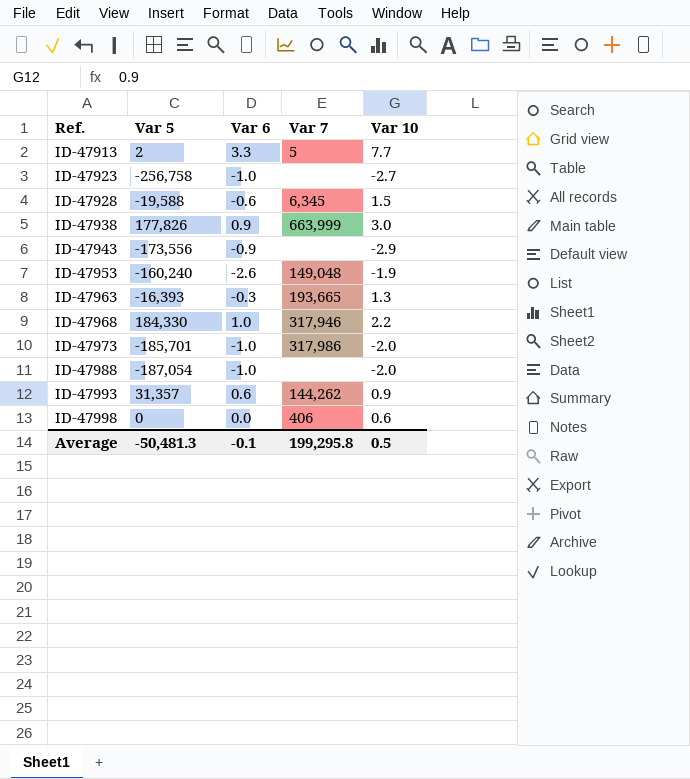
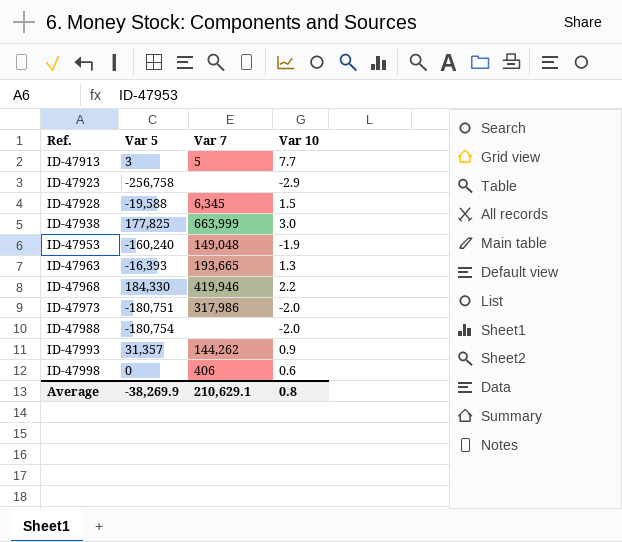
column Var 6 | position: 3 -> none
row ID-47943: -173,556 | -0.9 | none | -2.9 -> none
ID-47913 | Var 5: 2 -> 3
ID-47923 | Var 10: -2.7 -> -2.9
ID-47938 | Var 5: 177,826 -> 177,825
ID-47968 | Var 7: 317,946 -> 419,946
ID-47973 | Var 5: -185,701 -> -180,751
ID-47988 | Var 5: -187,054 -> -180,754
Average | Var 5: -50,481.3 -> -38,269.9
Average | Var 7: 199,295.8 -> 210,629.1
Average | Var 10: 0.5 -> 0.8

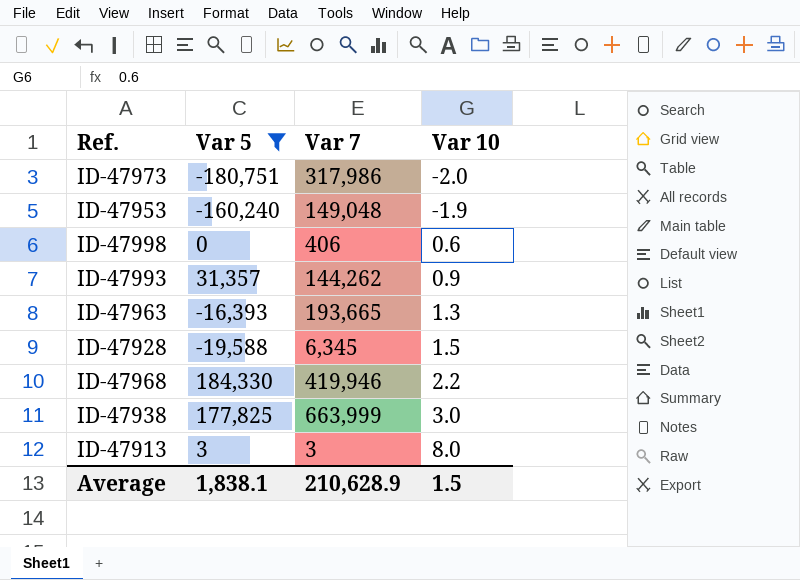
filter: none -> Var 5 >= -180,751
row order: Ref. ascending -> Var 10 ascending
ID-47913 | Var 7: 5 -> 3
ID-47913 | Var 10: 7.7 -> 8.0
Average | Var 5: -38,269.9 -> 1,838.1
Average | Var 7: 210,629.1 -> 210,628.9
Average | Var 10: 0.8 -> 1.5

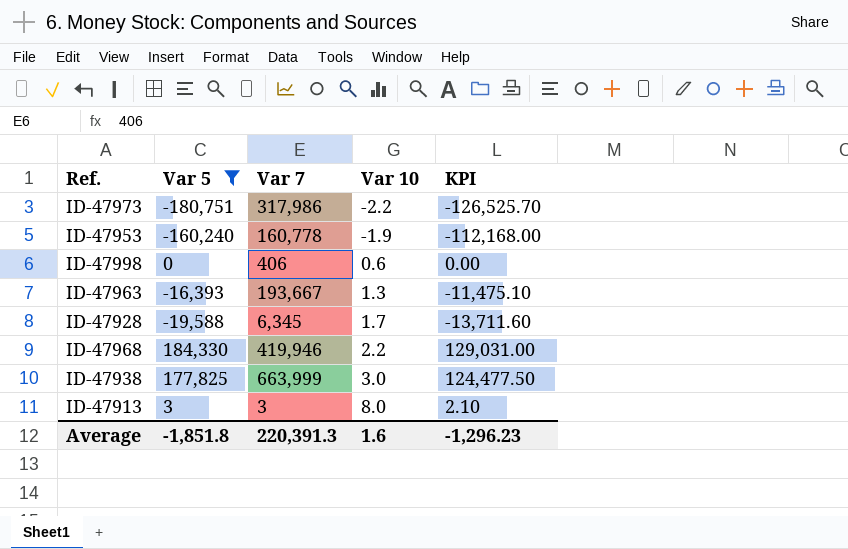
column KPI | formula: none -> [Var 5] * 0.7
row ID-47993: 31,357 | 144,262 | 0.9 -> none
ID-47973 | Var 10: -2.0 -> -2.2
ID-47953 | Var 7: 149,048 -> 160,778
ID-47963 | Var 7: 193,665 -> 193,667
ID-47928 | Var 10: 1.5 -> 1.7
Average | Var 5: 1,838.1 -> -1,851.8
Average | Var 7: 210,628.9 -> 220,391.3
Average | Var 10: 1.5 -> 1.6

